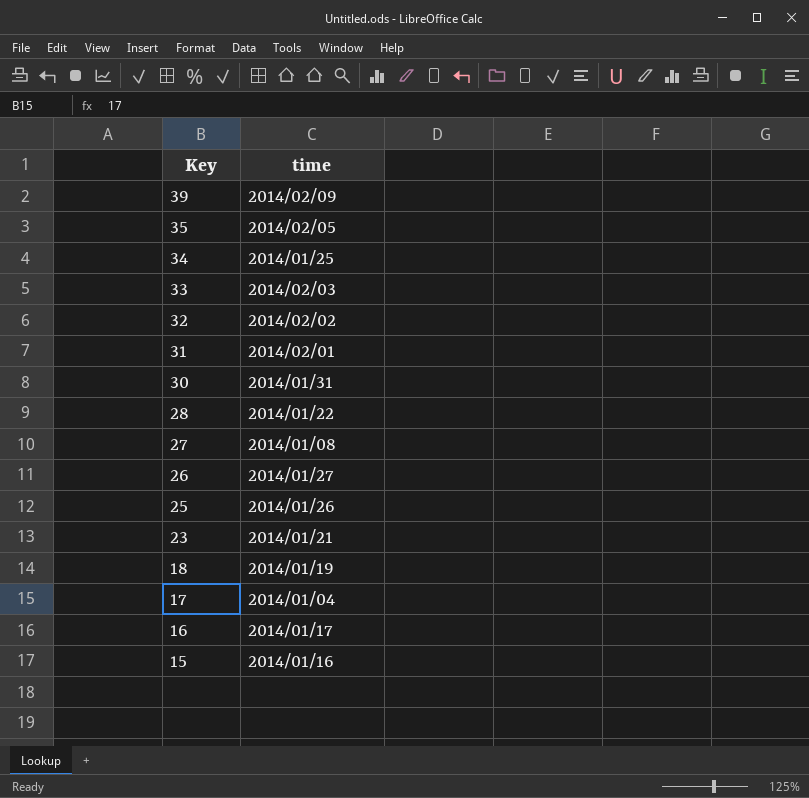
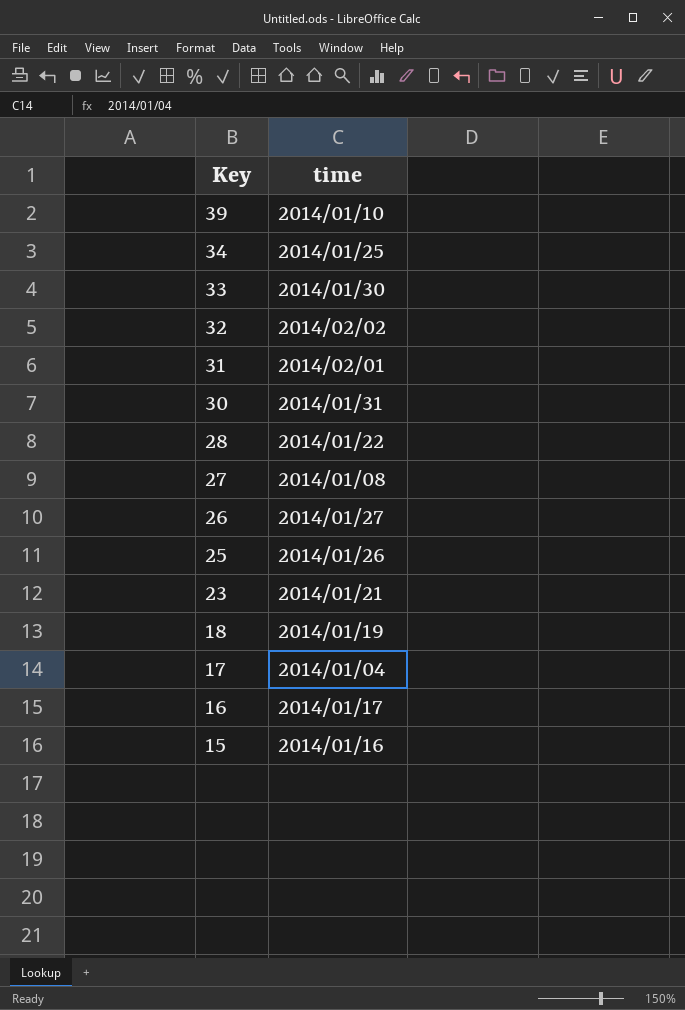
row 35: 2014/02/05 -> none
39 | time: 2014/02/09 -> 2014/01/10
33 | time: 2014/02/03 -> 2014/01/30

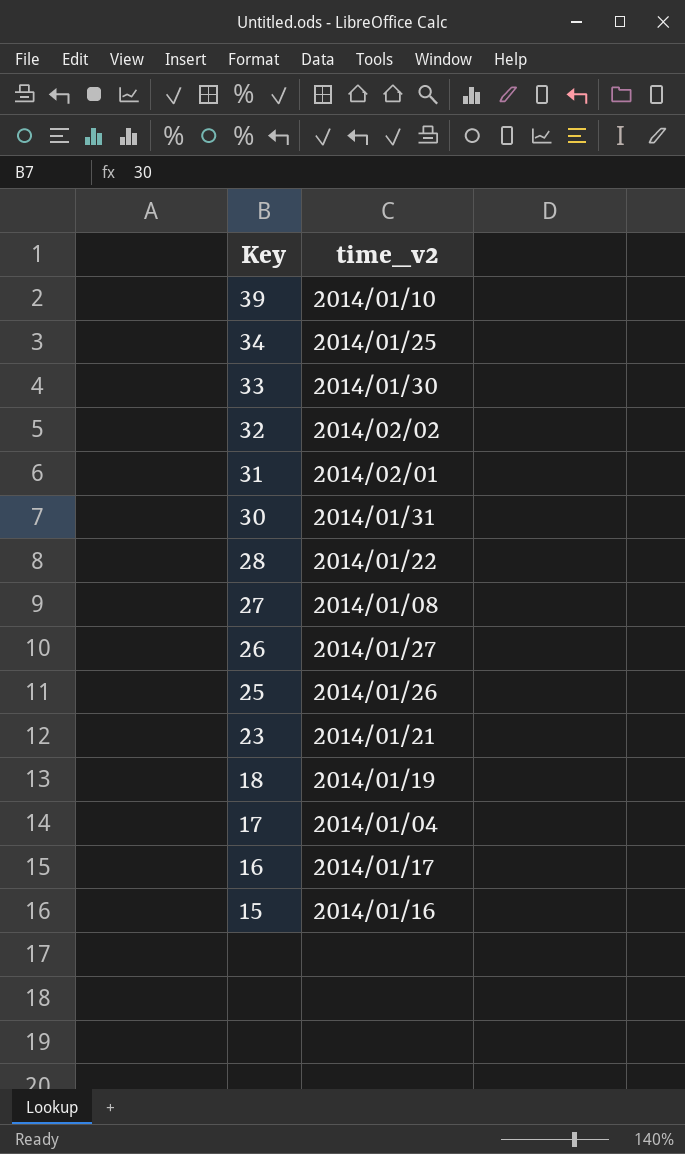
column name: time -> time_v2

